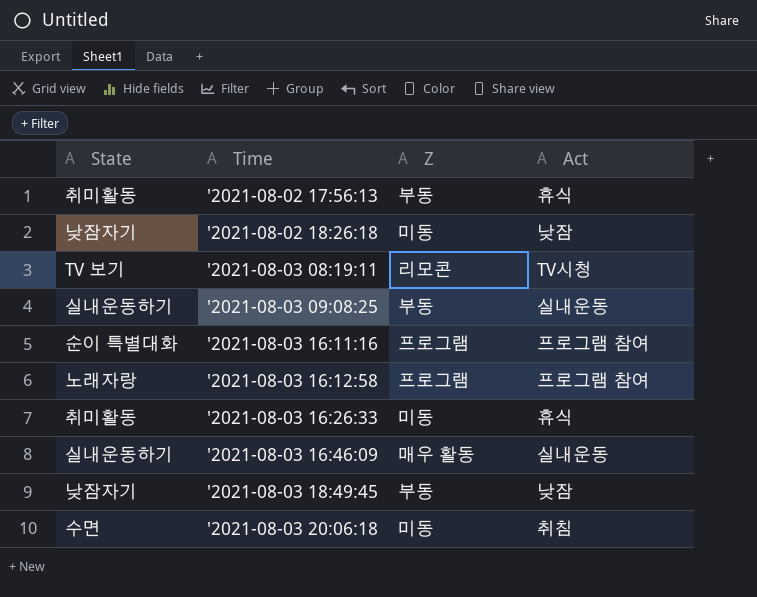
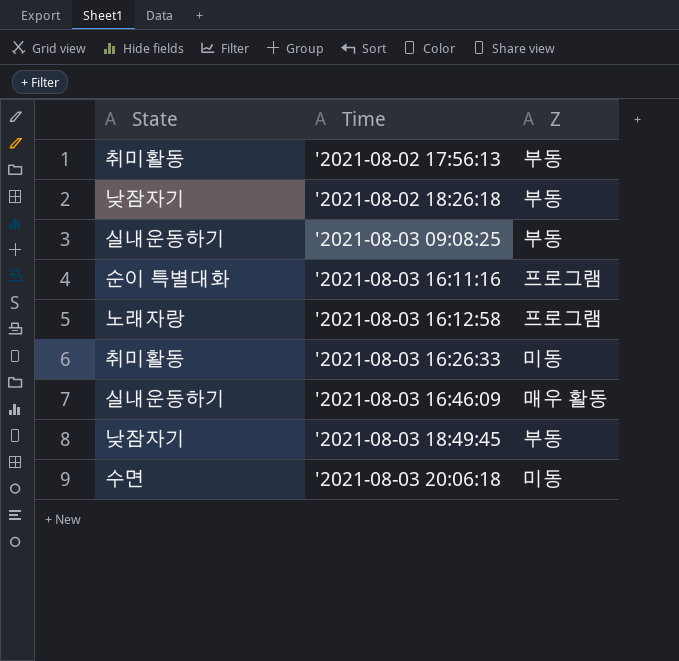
column Act | position: 4 -> none
row '2021-08-03 08:19:11: TV 보기 | 리모콘 | TV시청 -> none
'2021-08-02 18:26:18 | Z: 미동 -> 부동

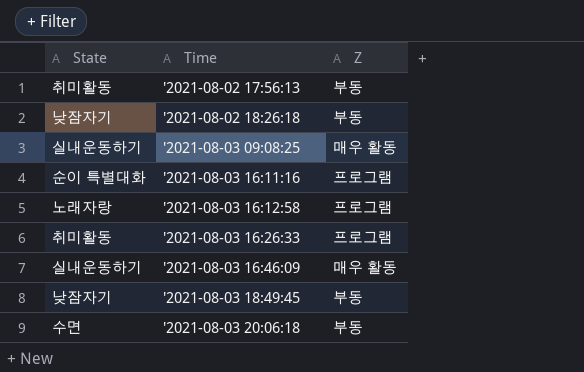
'2021-08-03 09:08:25 | Z: 부동 -> 매우 활동
'2021-08-03 16:26:33 | Z: 미동 -> 프로그램
'2021-08-03 20:06:18 | Z: 미동 -> 부동

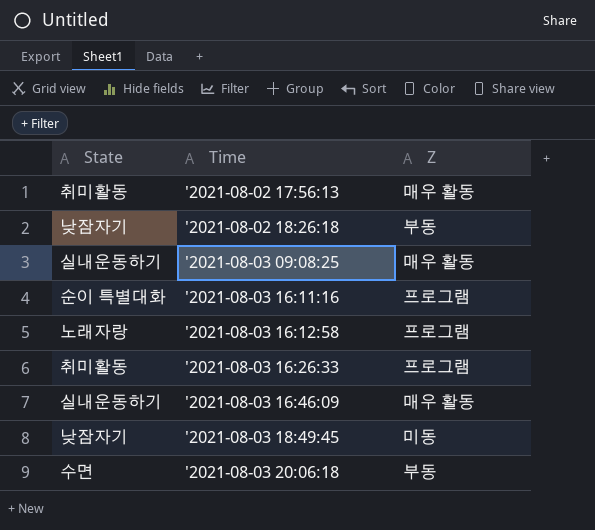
'2021-08-02 17:56:13 | Z: 부동 -> 매우 활동
'2021-08-03 18:49:45 | Z: 부동 -> 미동

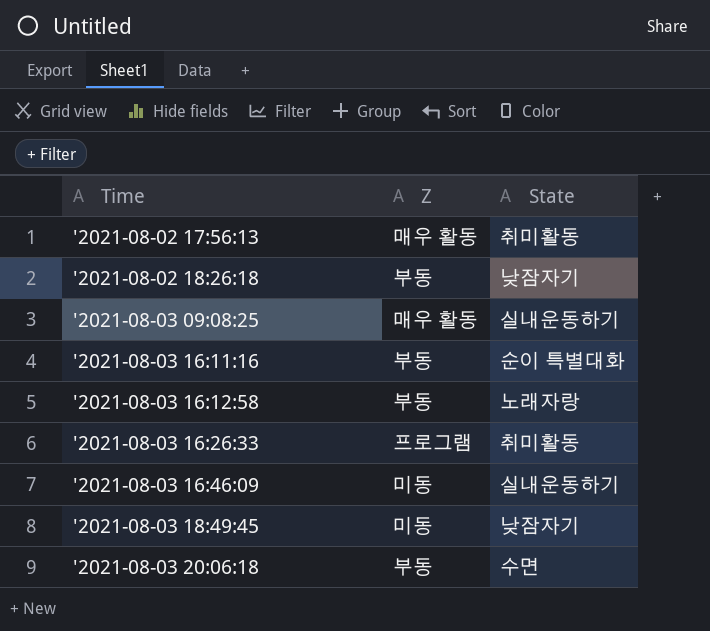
column State | position: 1 -> 3
'2021-08-03 16:11:16 | Z: 프로그램 -> 부동
'2021-08-03 16:12:58 | Z: 프로그램 -> 부동
'2021-08-03 16:46:09 | Z: 매우 활동 -> 미동

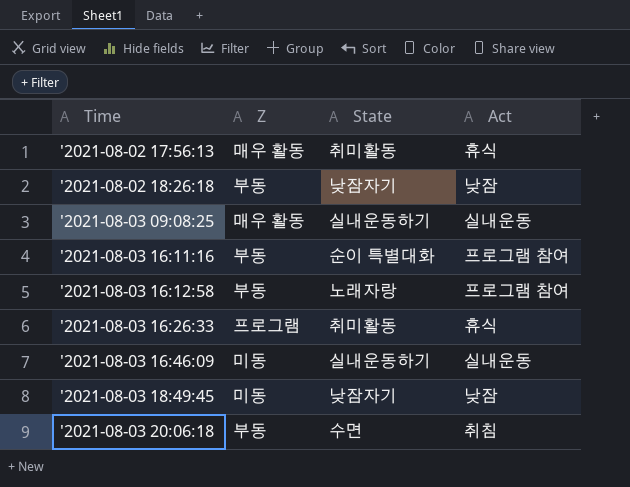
column Act | position: none -> 4

